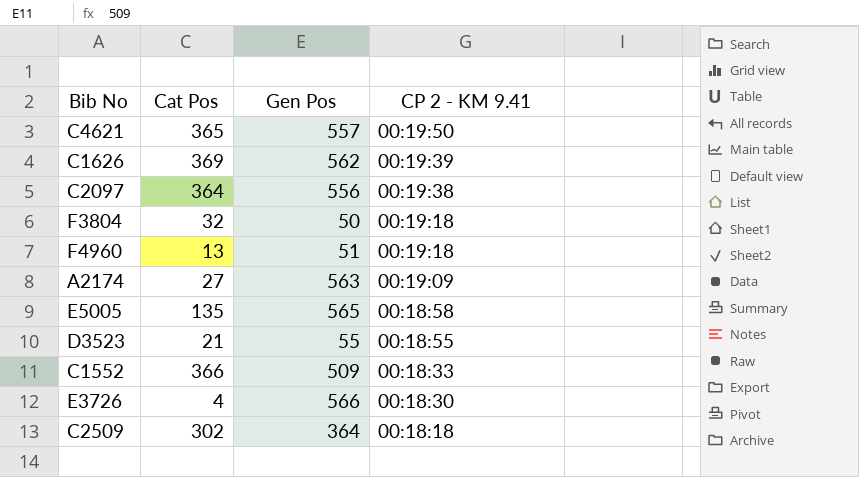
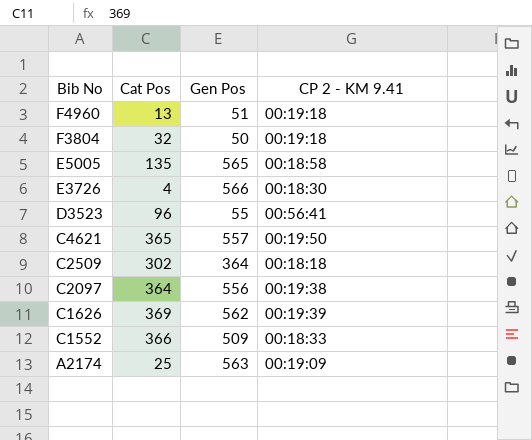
row order: CP 2 - KM 9.41 descending -> Bib No descending
D3523 | Cat Pos: 21 -> 96
D3523 | CP 2 - KM 9.41: 00:18:55 -> 00:56:41
A2174 | Cat Pos: 27 -> 25

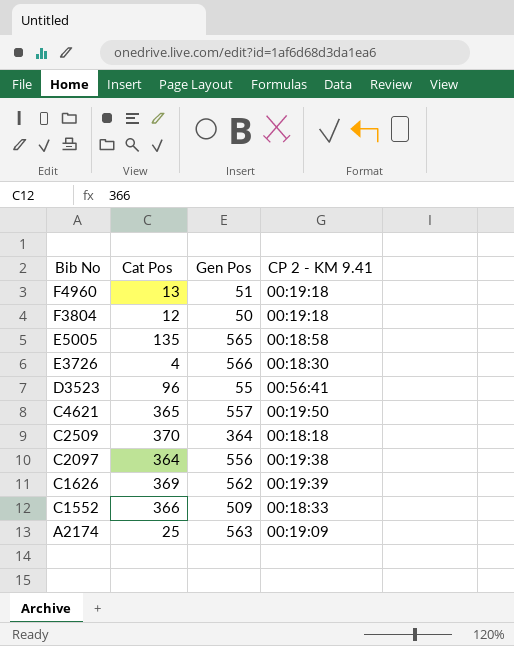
F3804 | Cat Pos: 32 -> 12
C2509 | Cat Pos: 302 -> 370

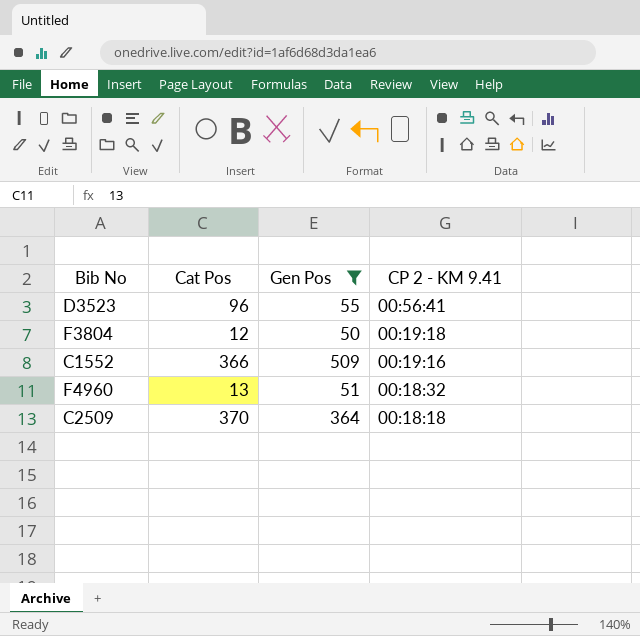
filter: none -> Gen Pos <= 509
row order: Bib No descending -> CP 2 - KM 9.41 descending
C1552 | CP 2 - KM 9.41: 00:18:33 -> 00:19:16
F4960 | CP 2 - KM 9.41: 00:19:18 -> 00:18:32

